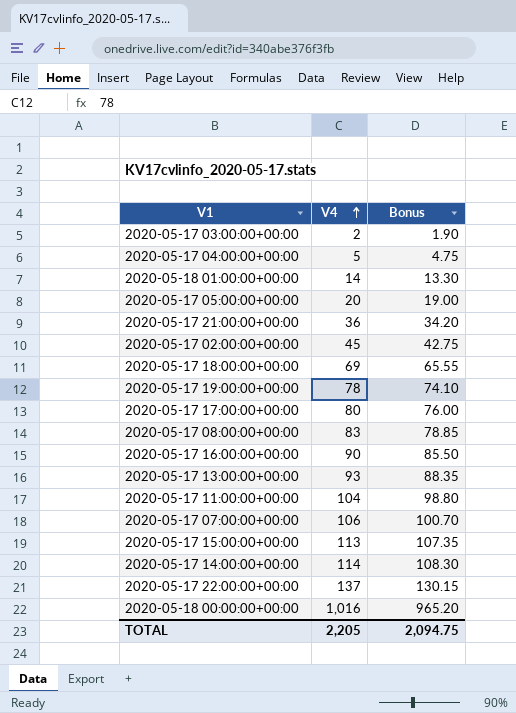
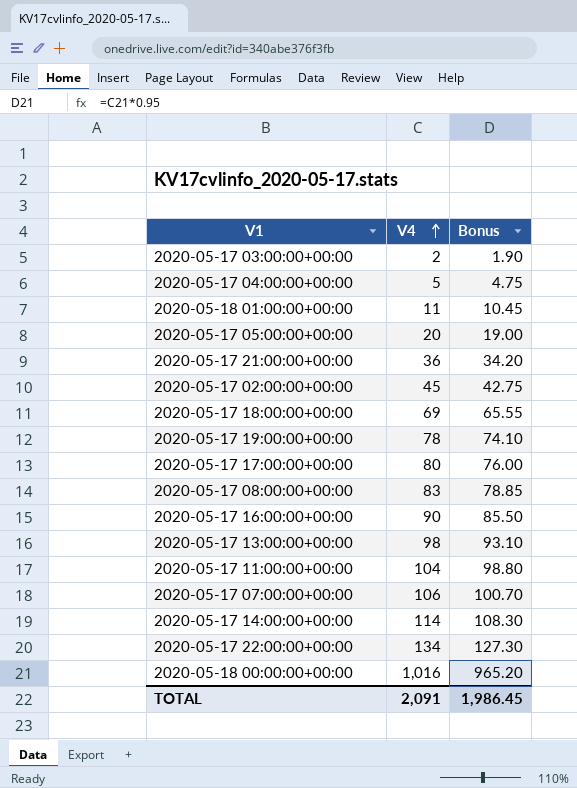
row 2020-05-17 15:00:00+00:00: 113 | 107.35 -> none
2020-05-18 01:00:00+00:00 | V4: 14 -> 11
2020-05-18 01:00:00+00:00 | Bonus: 13.30 -> 10.45
2020-05-17 13:00:00+00:00 | V4: 93 -> 98
2020-05-17 13:00:00+00:00 | Bonus: 88.35 -> 93.10
2020-05-17 22:00:00+00:00 | V4: 137 -> 134
2020-05-17 22:00:00+00:00 | Bonus: 130.15 -> 127.30
TOTAL | V4: 2,205 -> 2,091
TOTAL | Bonus: 2,094.75 -> 1,986.45

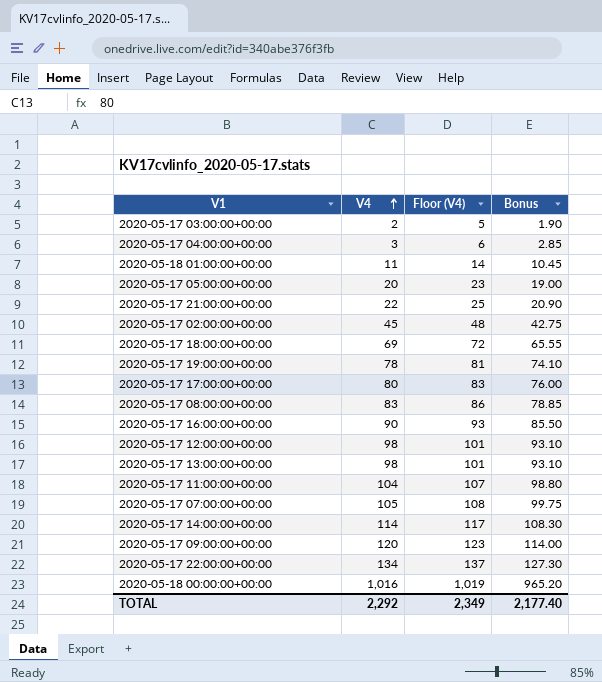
column Floor (V4) | formula: none -> [V4] + 3
2020-05-17 04:00:00+00:00 | V4: 5 -> 3
2020-05-17 04:00:00+00:00 | Bonus: 4.75 -> 2.85
2020-05-17 21:00:00+00:00 | V4: 36 -> 22
2020-05-17 21:00:00+00:00 | Bonus: 34.20 -> 20.90
row 2020-05-17 12:00:00+00:00: none -> 98 | 101 | 93.10
2020-05-17 07:00:00+00:00 | V4: 106 -> 105
2020-05-17 07:00:00+00:00 | Bonus: 100.70 -> 99.75
row 2020-05-17 09:00:00+00:00: none -> 120 | 123 | 114.00
TOTAL | V4: 2,091 -> 2,292
TOTAL | Bonus: 1,986.45 -> 2,177.40

